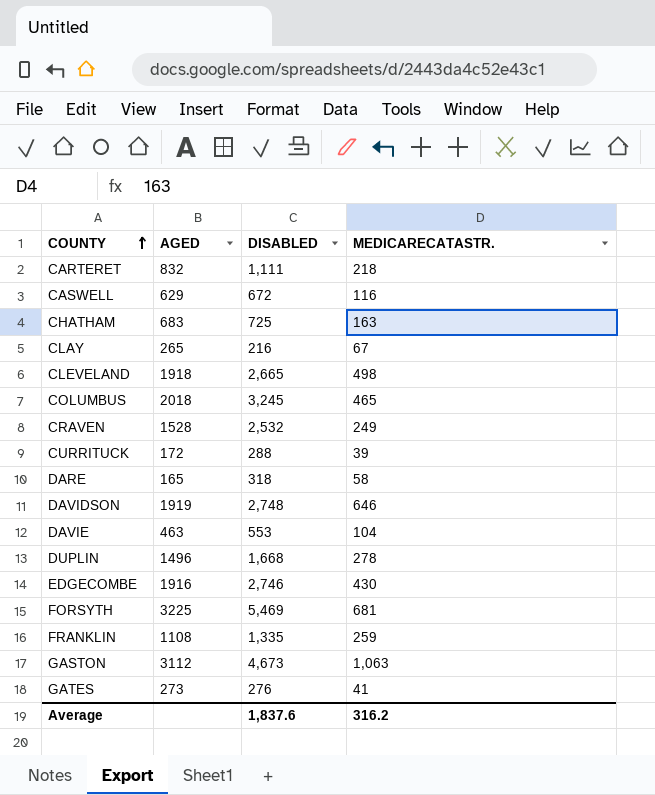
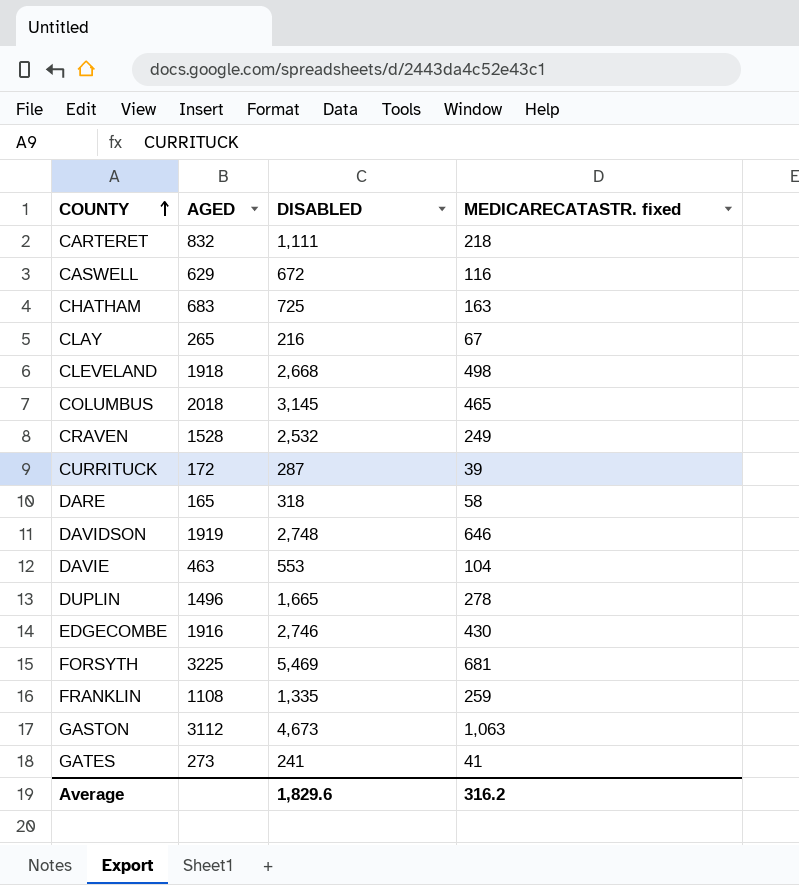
column name: MEDICARECATASTR. -> MEDICARECATASTR. fixed
CLEVELAND | DISABLED: 2,665 -> 2,668
COLUMBUS | DISABLED: 3,245 -> 3,145
CURRITUCK | DISABLED: 288 -> 287
DUPLIN | DISABLED: 1,668 -> 1,665
GATES | DISABLED: 276 -> 241
Average | DISABLED: 1,837.6 -> 1,829.6

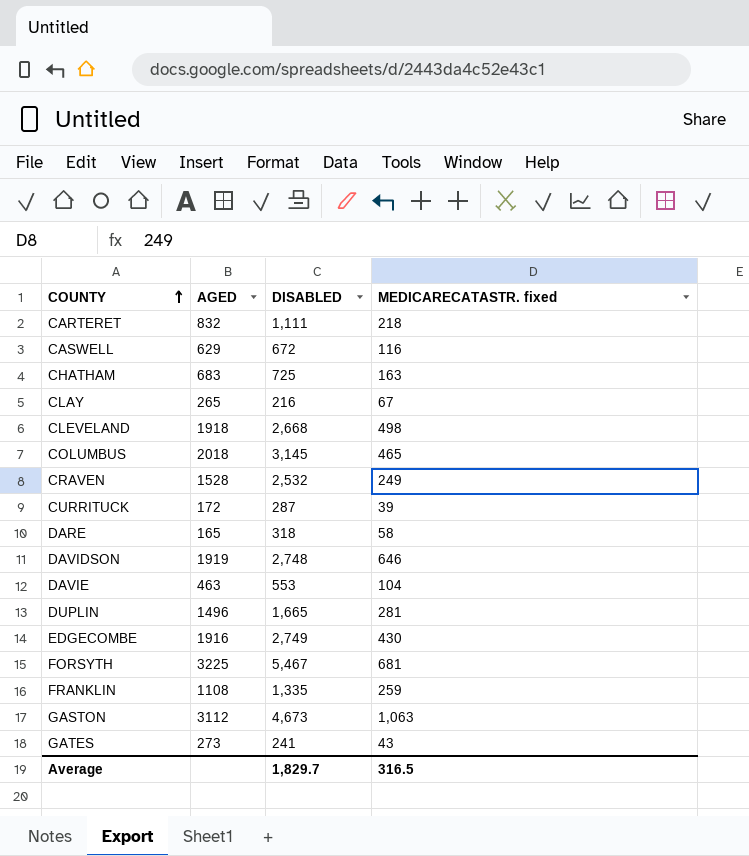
DUPLIN | MEDICARECATASTR. fixed: 278 -> 281
EDGECOMBE | DISABLED: 2,746 -> 2,749
FORSYTH | DISABLED: 5,469 -> 5,467
GATES | MEDICARECATASTR. fixed: 41 -> 43
Average | DISABLED: 1,829.6 -> 1,829.7
Average | MEDICARECATASTR. fixed: 316.2 -> 316.5

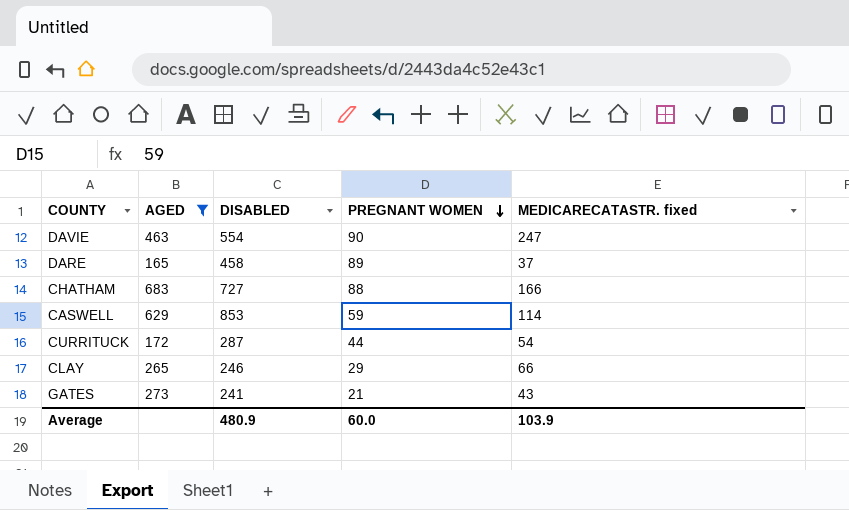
filter: none -> AGED <= 683
row order: COUNTY ascending -> PREGNANT WOMEN descending
column PREGNANT WOMEN | position: none -> 4
DAVIE | DISABLED: 553 -> 554
DAVIE | MEDICARECATASTR. fixed: 104 -> 247
DARE | DISABLED: 318 -> 458
DARE | MEDICARECATASTR. fixed: 58 -> 37
CHATHAM | DISABLED: 725 -> 727
CHATHAM | MEDICARECATASTR. fixed: 163 -> 166
CASWELL | DISABLED: 672 -> 853
CASWELL | MEDICARECATASTR. fixed: 116 -> 114
CURRITUCK | MEDICARECATASTR. fixed: 39 -> 54
CLAY | DISABLED: 216 -> 246
CLAY | MEDICARECATASTR. fixed: 67 -> 66
Average | DISABLED: 1,829.7 -> 480.9
Average | MEDICARECATASTR. fixed: 316.5 -> 103.9

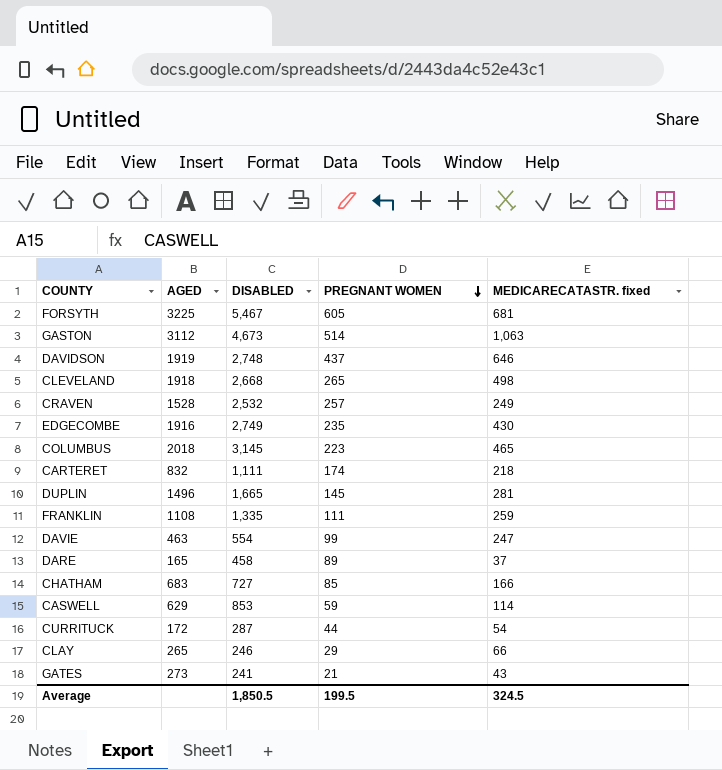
filter: AGED <= 683 -> none
DAVIE | PREGNANT WOMEN: 90 -> 99
CHATHAM | PREGNANT WOMEN: 88 -> 85
Average | DISABLED: 480.9 -> 1,850.5
Average | PREGNANT WOMEN: 60.0 -> 199.5
Average | MEDICARECATASTR. fixed: 103.9 -> 324.5

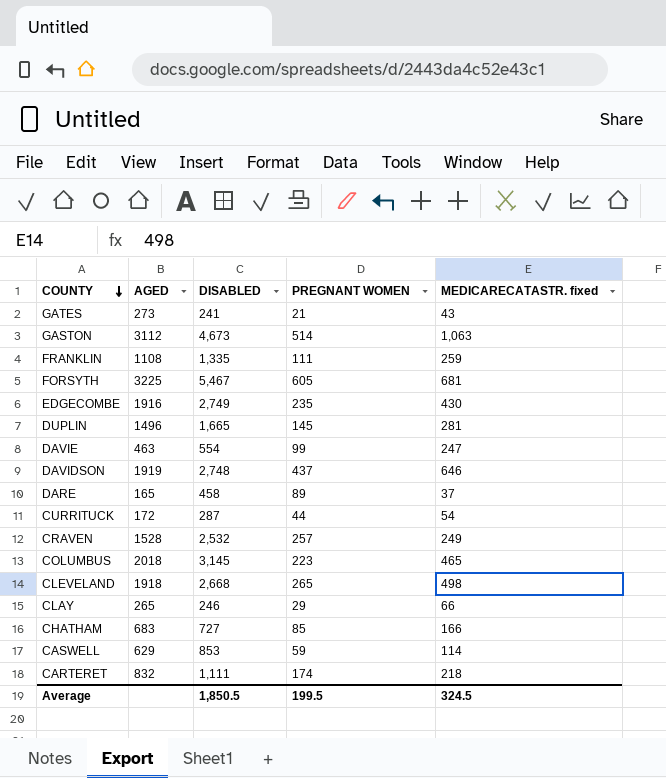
row order: PREGNANT WOMEN descending -> COUNTY descending

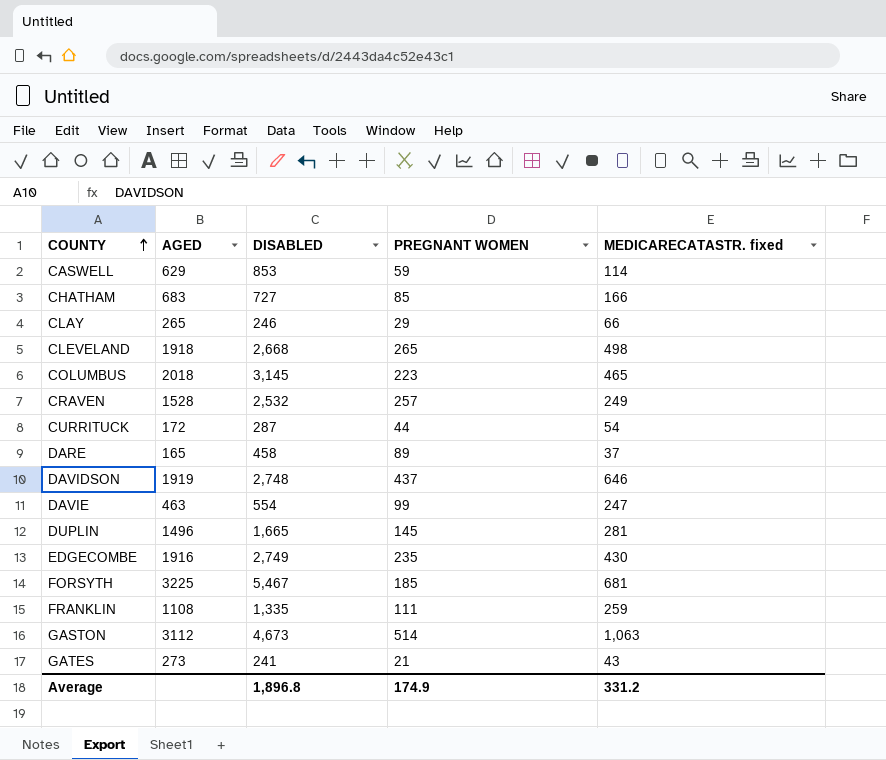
row order: COUNTY descending -> COUNTY ascending
row CARTERET: 832 | 1,111 | 174 | 218 -> none
FORSYTH | PREGNANT WOMEN: 605 -> 185
Average | DISABLED: 1,850.5 -> 1,896.8
Average | PREGNANT WOMEN: 199.5 -> 174.9
Average | MEDICARECATASTR. fixed: 324.5 -> 331.2

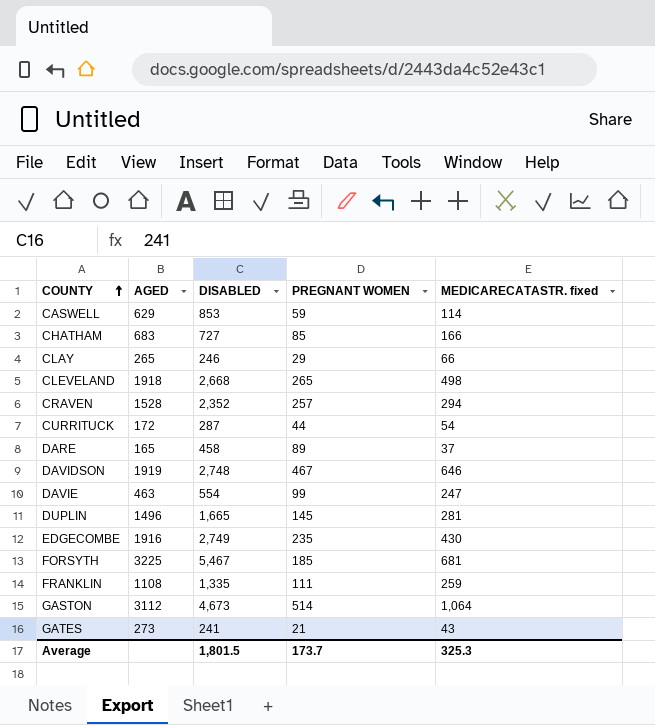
row COLUMBUS: 2018 | 3,145 | 223 | 465 -> none
CRAVEN | DISABLED: 2,532 -> 2,352
CRAVEN | MEDICARECATASTR. fixed: 249 -> 294
DAVIDSON | PREGNANT WOMEN: 437 -> 467
GASTON | MEDICARECATASTR. fixed: 1,063 -> 1,064
Average | DISABLED: 1,896.8 -> 1,801.5
Average | PREGNANT WOMEN: 174.9 -> 173.7
Average | MEDICARECATASTR. fixed: 331.2 -> 325.3

